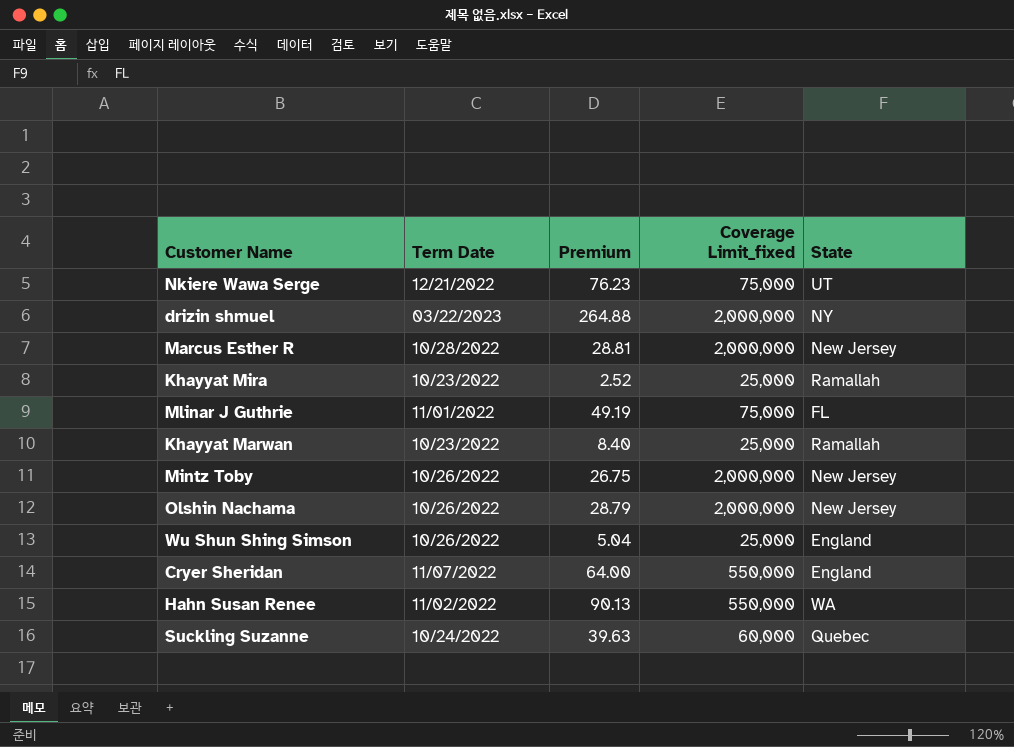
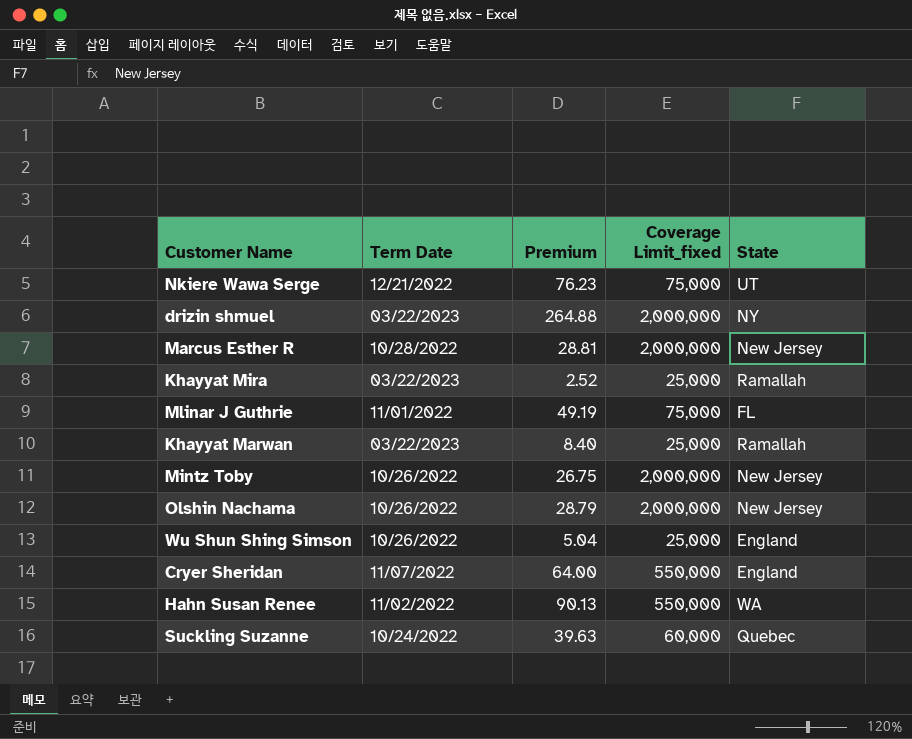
Khayyat Mira | Term Date: 10/23/2022 -> 03/22/2023
Khayyat Marwan | Term Date: 10/23/2022 -> 03/22/2023

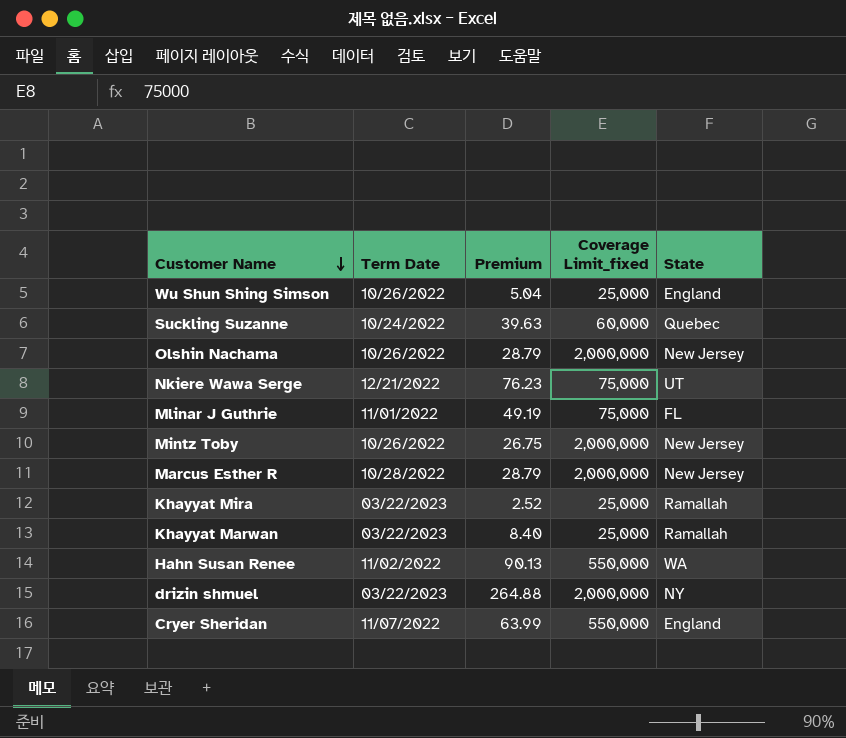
row order: none -> Customer Name descending
Marcus Esther R | Premium: 28.81 -> 28.79
Cryer Sheridan | Premium: 64.00 -> 63.99

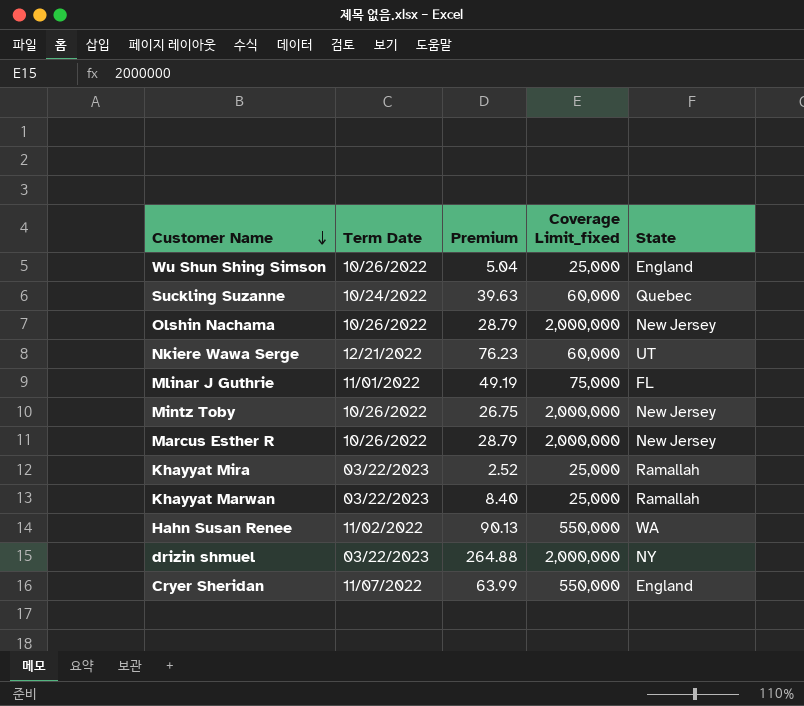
Nkiere Wawa Serge | Coverage Limit_fixed: 75,000 -> 60,000
Marcus Esther R | Term Date: 10/28/2022 -> 10/26/2022

